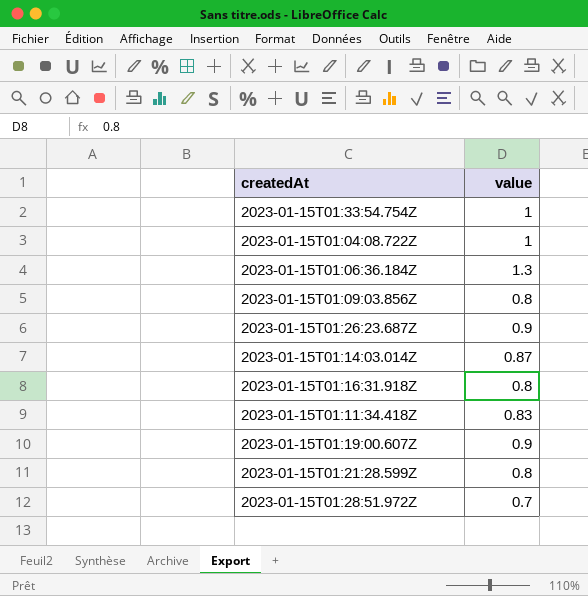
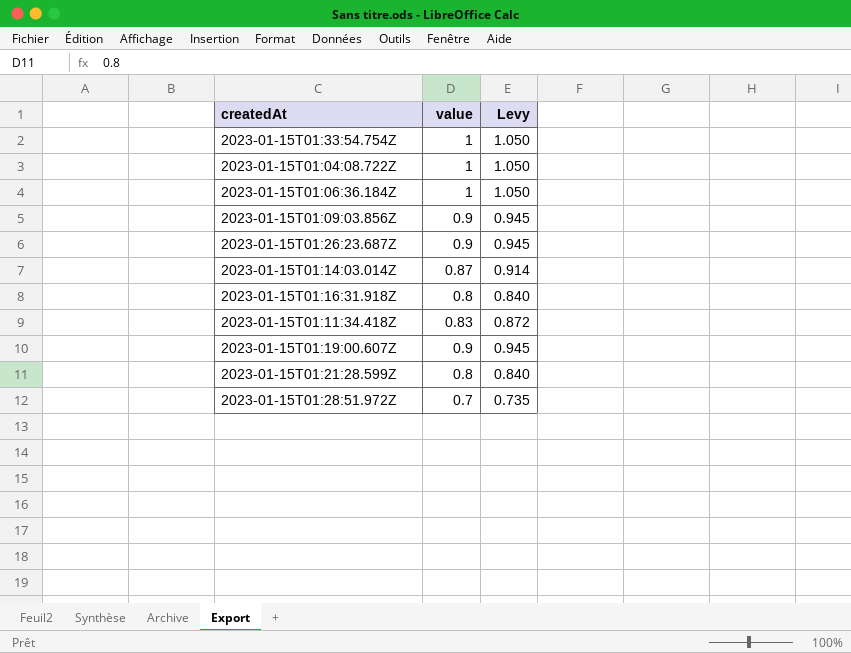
column Levy | formula: none -> [value] * 1.05
2023-01-15T01:06:36.184Z | value: 1.3 -> 1
2023-01-15T01:09:03.856Z | value: 0.8 -> 0.9

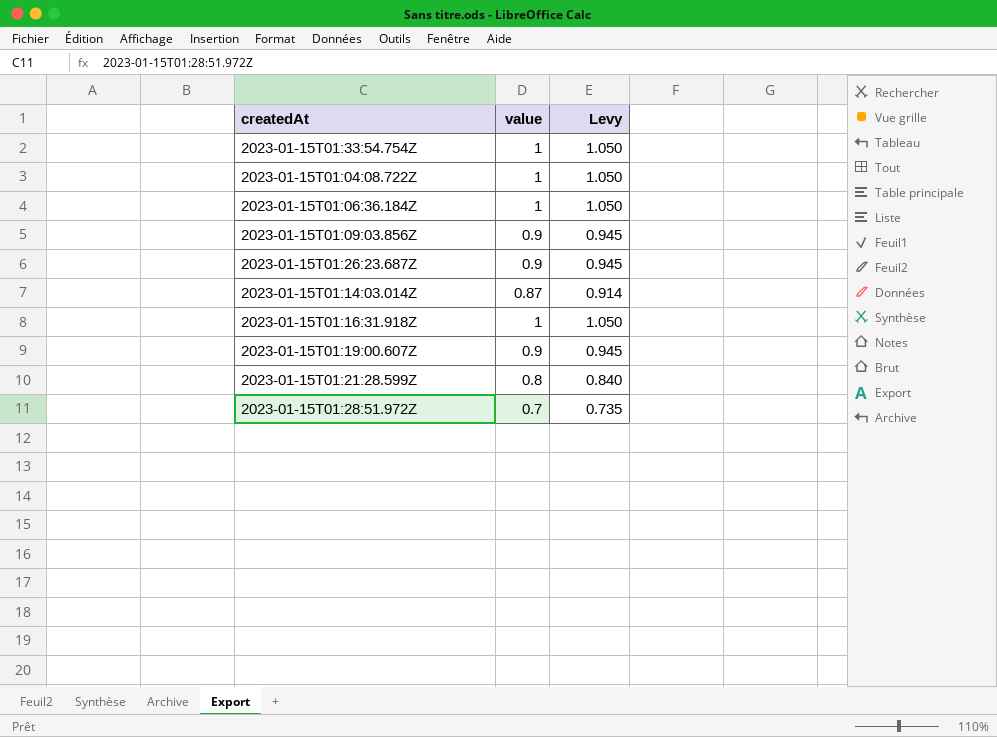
row 2023-01-15T01:11:34.418Z: 0.83 | 0.872 -> none
2023-01-15T01:16:31.918Z | value: 0.8 -> 1
2023-01-15T01:16:31.918Z | Levy: 0.840 -> 1.050

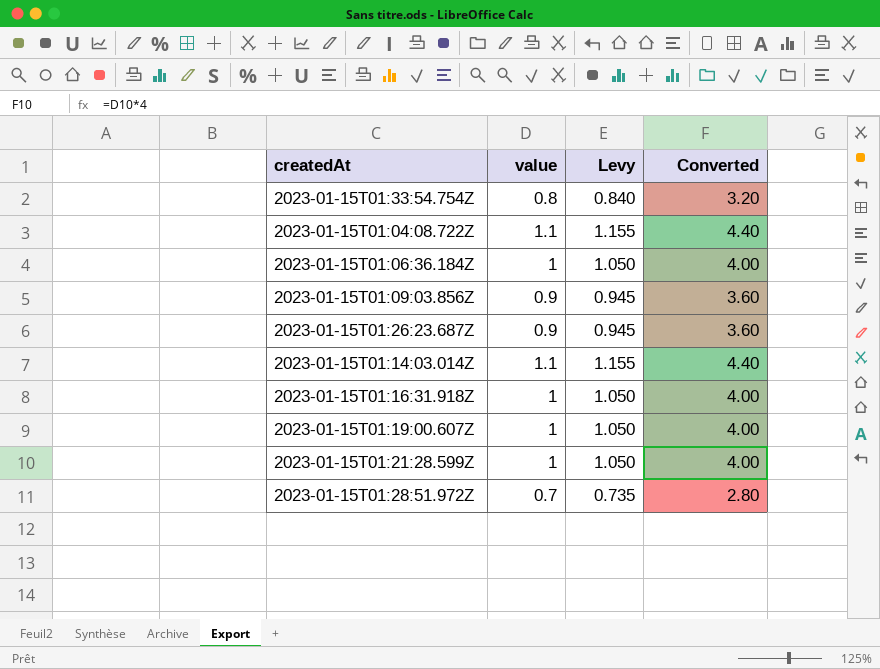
column Converted | formula: none -> [value] * 4
2023-01-15T01:33:54.754Z | value: 1 -> 0.8
2023-01-15T01:33:54.754Z | Levy: 1.050 -> 0.840
2023-01-15T01:04:08.722Z | value: 1 -> 1.1
2023-01-15T01:04:08.722Z | Levy: 1.050 -> 1.155
2023-01-15T01:14:03.014Z | value: 0.87 -> 1.1
2023-01-15T01:14:03.014Z | Levy: 0.914 -> 1.155
2023-01-15T01:19:00.607Z | value: 0.9 -> 1
2023-01-15T01:19:00.607Z | Levy: 0.945 -> 1.050
2023-01-15T01:21:28.599Z | value: 0.8 -> 1
2023-01-15T01:21:28.599Z | Levy: 0.840 -> 1.050

